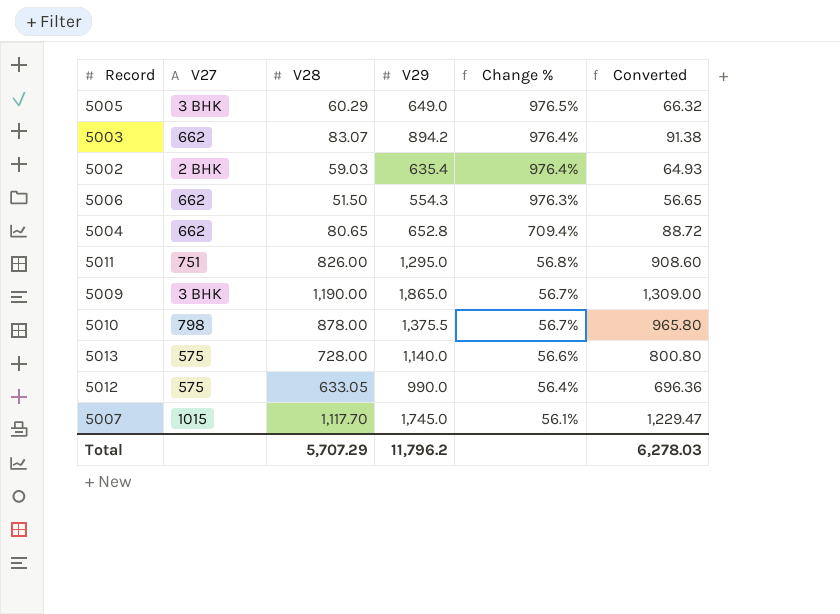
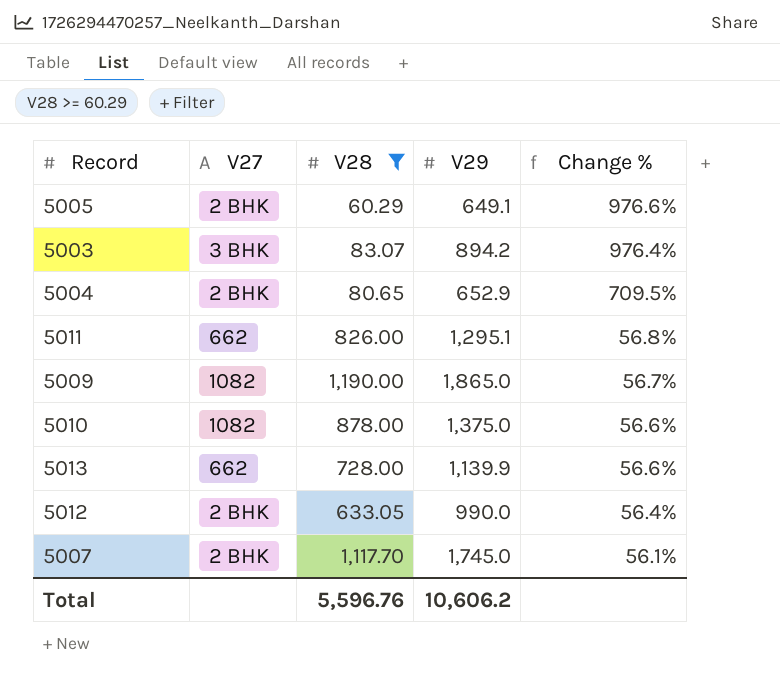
filter: none -> V28 >= 60.29
column Converted | formula: [V28] * 1.1 -> none
5005 | V27: 3 BHK -> 2 BHK
5005 | V29: 649.0 -> 649.1
5005 | Change %: 976.5% -> 976.6%
5003 | V27: 662 -> 3 BHK
5004 | V27: 662 -> 2 BHK
5004 | V29: 652.8 -> 652.9
5004 | Change %: 709.4% -> 709.5%
5011 | V27: 751 -> 662
5011 | V29: 1,295.0 -> 1,295.1
5009 | V27: 3 BHK -> 1082
5010 | V27: 798 -> 1082
5010 | V29: 1,375.5 -> 1,375.0
5010 | Change %: 56.7% -> 56.6%
5013 | V27: 575 -> 662
5013 | V29: 1,140.0 -> 1,139.9
5012 | V27: 575 -> 2 BHK
5007 | V27: 1015 -> 2 BHK
Total | V28: 5,707.29 -> 5,596.76
Total | V29: 11,796.2 -> 10,606.2

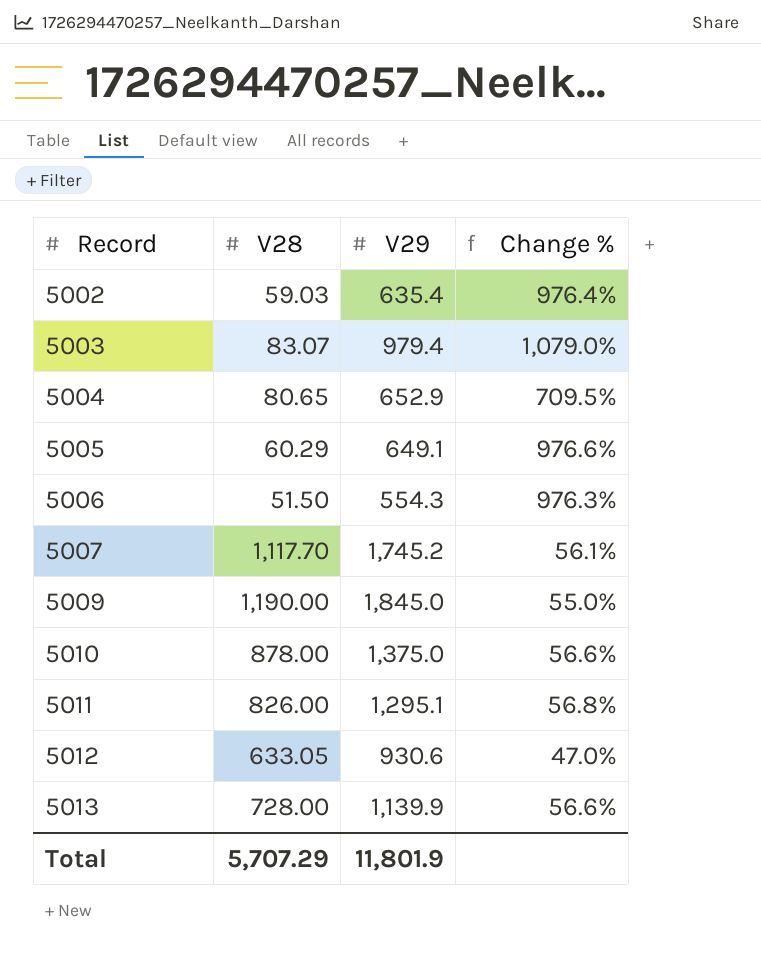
filter: V28 >= 60.29 -> none
row order: Change % descending -> Record ascending
column V27 | position: 2 -> none
5003 | V29: 894.2 -> 979.4
5003 | Change %: 976.4% -> 1,079.0%
5007 | V29: 1,745.0 -> 1,745.2
5009 | V29: 1,865.0 -> 1,845.0
5009 | Change %: 56.7% -> 55.0%
5012 | V29: 990.0 -> 930.6
5012 | Change %: 56.4% -> 47.0%
Total | V28: 5,596.76 -> 5,707.29
Total | V29: 10,606.2 -> 11,801.9

